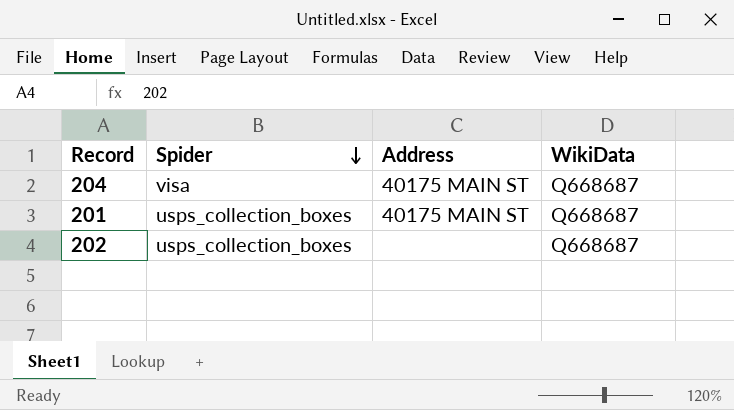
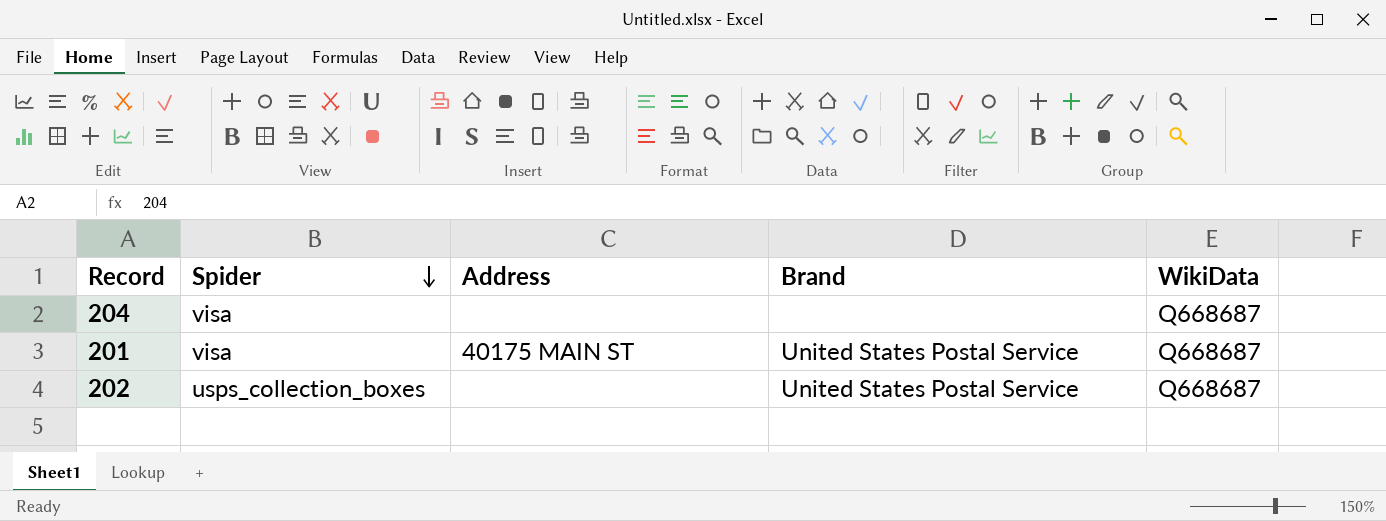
column Brand | position: none -> 4
204 | Address: 40175 MAIN ST -> none
201 | Spider: usps_collection_boxes -> visa

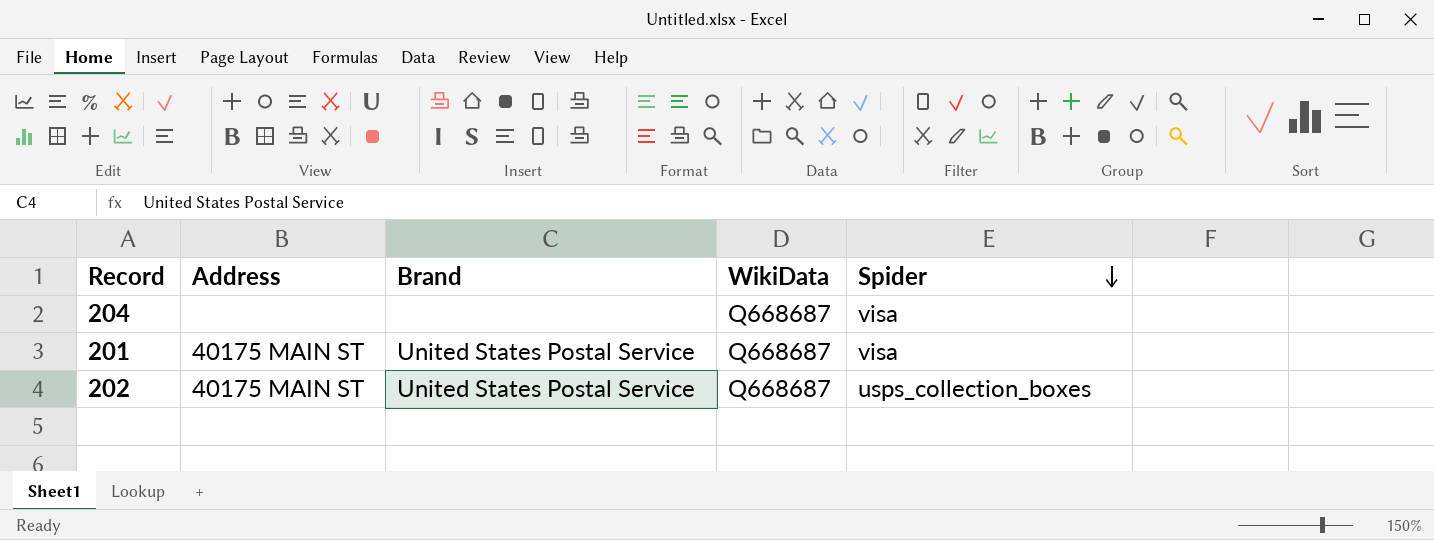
column Spider | position: 2 -> 5
202 | Address: none -> 40175 MAIN ST

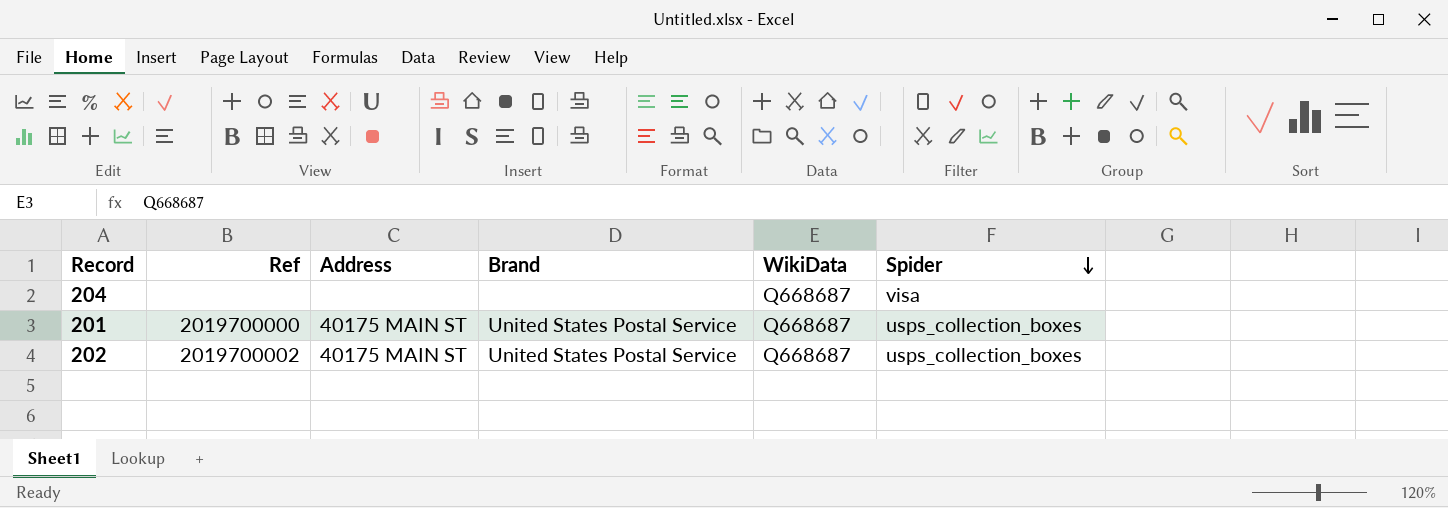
column Ref | position: none -> 2
201 | Spider: visa -> usps_collection_boxes

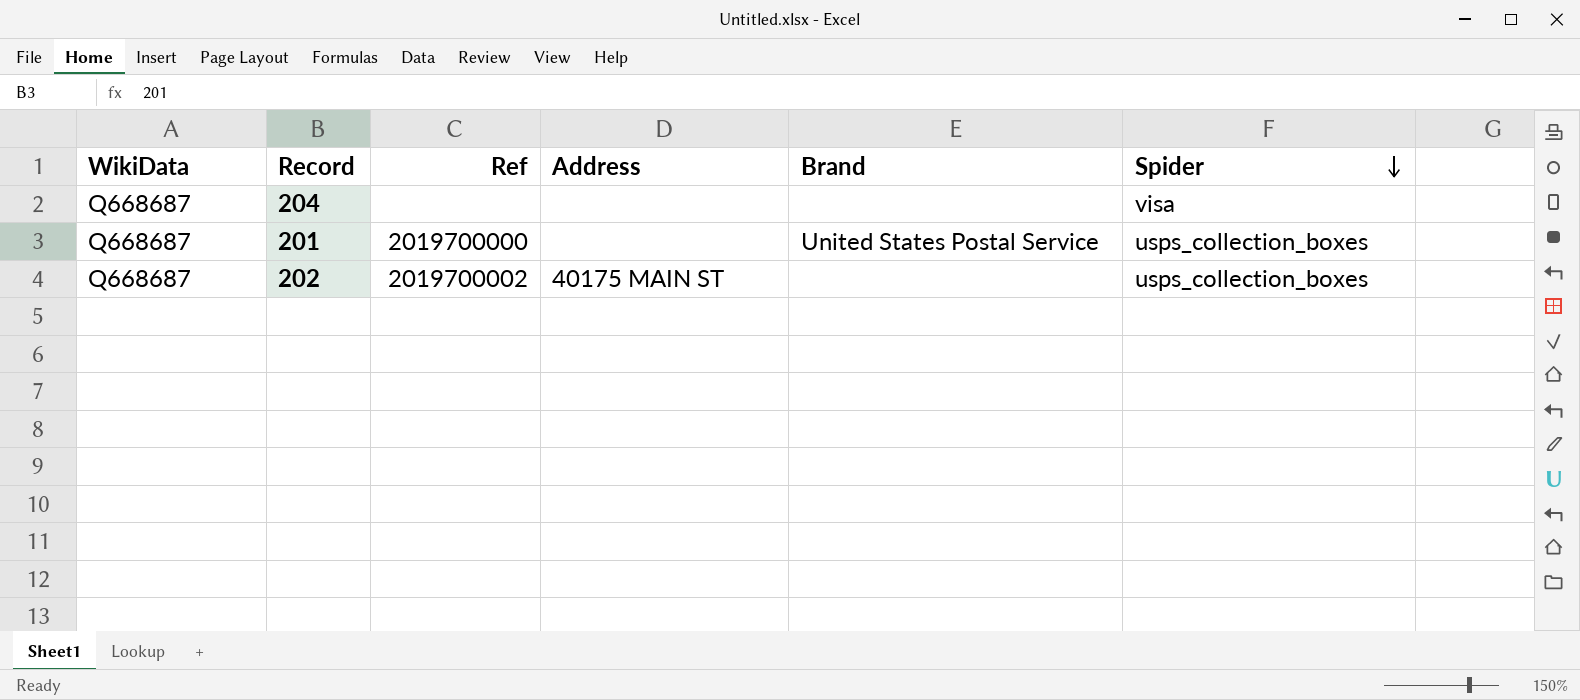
column WikiData | position: 5 -> 1
201 | Address: 40175 MAIN ST -> none
202 | Brand: United States Postal Service -> none

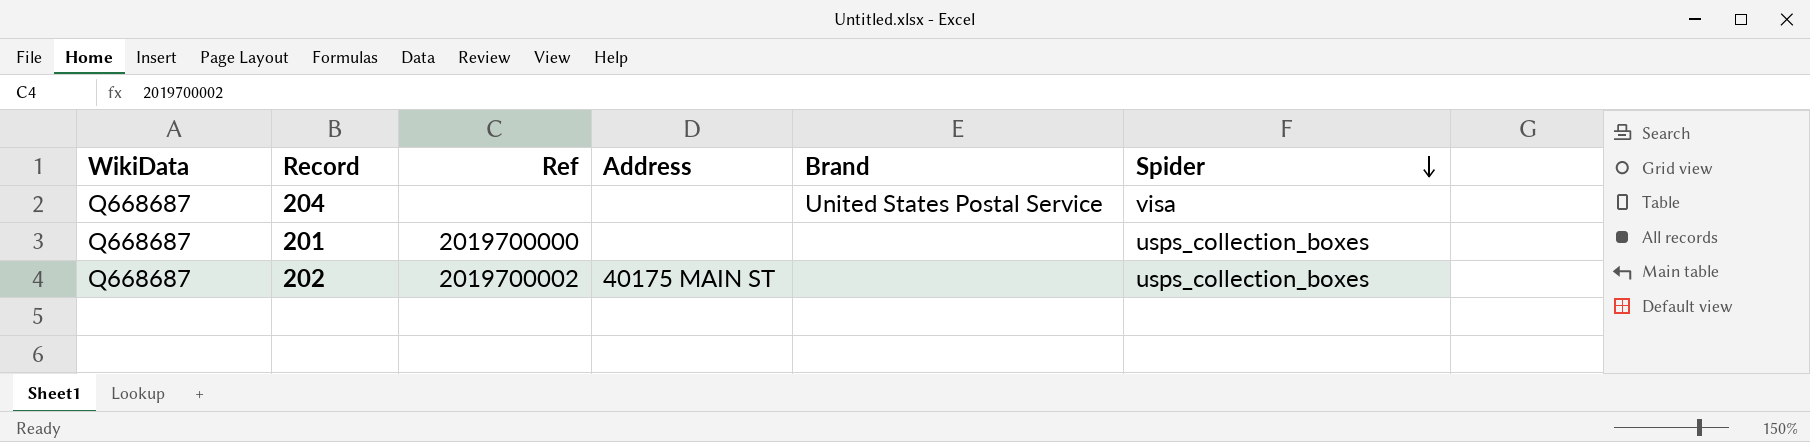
204 | Brand: none -> United States Postal Service
201 | Brand: United States Postal Service -> none

